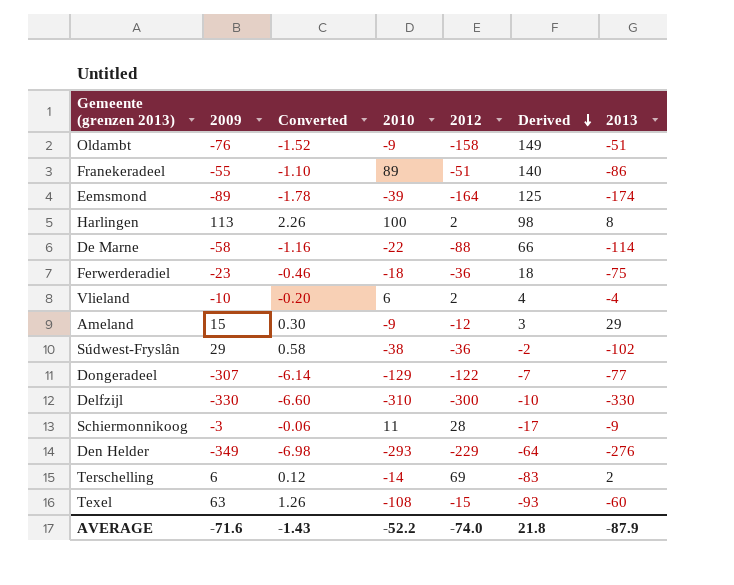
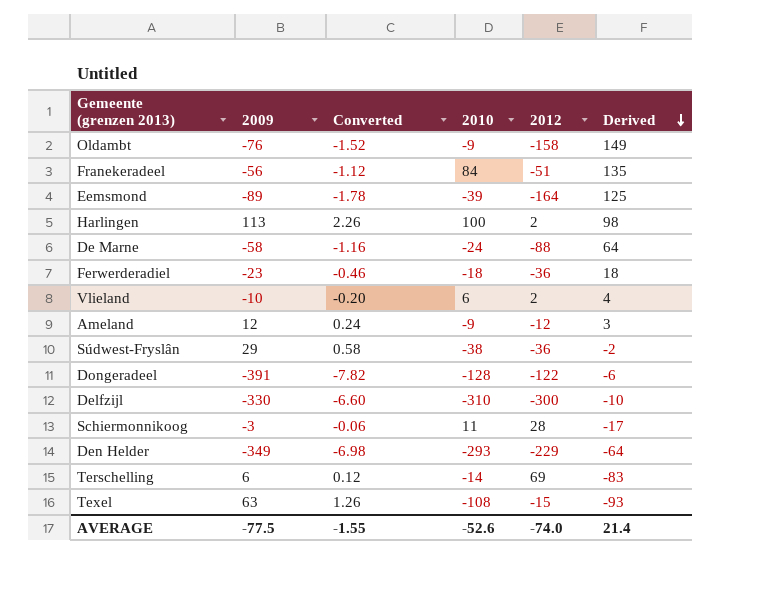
column 2013 | position: 7 -> none
Franekeradeel | 2009: -55 -> -56
Franekeradeel | Converted: -1.10 -> -1.12
Franekeradeel | 2010: 89 -> 84
Franekeradeel | Derived: 140 -> 135
De Marne | 2010: -22 -> -24
De Marne | Derived: 66 -> 64
Ameland | 2009: 15 -> 12
Ameland | Converted: 0.30 -> 0.24
Dongeradeel | 2009: -307 -> -391
Dongeradeel | Converted: -6.14 -> -7.82
Dongeradeel | 2010: -129 -> -128
Dongeradeel | Derived: -7 -> -6
AVERAGE | 2009: -71.6 -> -77.5
AVERAGE | Converted: -1.43 -> -1.55
AVERAGE | 2010: -52.2 -> -52.6
AVERAGE | Derived: 21.8 -> 21.4

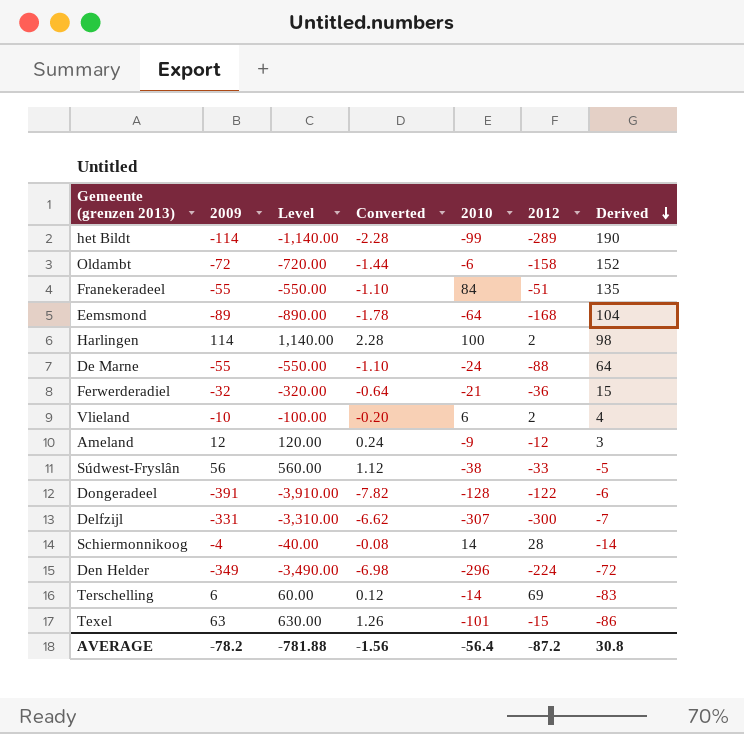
column Level | formula: none -> [2009] * 10
row het Bildt: none -> -114 | -1,140.00 | -2.28 | -99 | -289 | 190
Oldambt | 2009: -76 -> -72
Oldambt | Converted: -1.52 -> -1.44
Oldambt | 2010: -9 -> -6
Oldambt | Derived: 149 -> 152
Franekeradeel | 2009: -56 -> -55
Franekeradeel | Converted: -1.12 -> -1.10
Eemsmond | 2010: -39 -> -64
Eemsmond | 2012: -164 -> -168
Eemsmond | Derived: 125 -> 104
Harlingen | 2009: 113 -> 114
Harlingen | Converted: 2.26 -> 2.28
De Marne | 2009: -58 -> -55
De Marne | Converted: -1.16 -> -1.10
Ferwerderadiel | 2009: -23 -> -32
Ferwerderadiel | Converted: -0.46 -> -0.64
Ferwerderadiel | 2010: -18 -> -21
Ferwerderadiel | Derived: 18 -> 15
Súdwest-Fryslân | 2009: 29 -> 56
Súdwest-Fryslân | Converted: 0.58 -> 1.12
Súdwest-Fryslân | 2012: -36 -> -33
Súdwest-Fryslân | Derived: -2 -> -5
Delfzijl | 2009: -330 -> -331
Delfzijl | Converted: -6.60 -> -6.62
Delfzijl | 2010: -310 -> -307
Delfzijl | Derived: -10 -> -7
Schiermonnikoog | 2009: -3 -> -4
Schiermonnikoog | Converted: -0.06 -> -0.08
Schiermonnikoog | 2010: 11 -> 14
Schiermonnikoog | Derived: -17 -> -14
Den Helder | 2010: -293 -> -296
Den Helder | 2012: -229 -> -224
Den Helder | Derived: -64 -> -72
Texel | 2010: -108 -> -101
Texel | Derived: -93 -> -86
AVERAGE | 2009: -77.5 -> -78.2
AVERAGE | Converted: -1.55 -> -1.56
AVERAGE | 2010: -52.6 -> -56.4
AVERAGE | 2012: -74.0 -> -87.2
AVERAGE | Derived: 21.4 -> 30.8

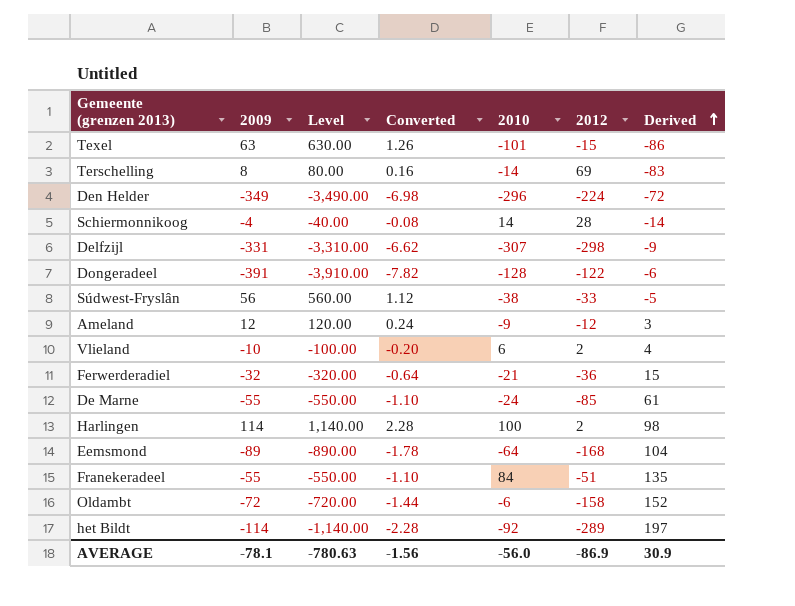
row order: Derived descending -> Derived ascending
Terschelling | 2009: 6 -> 8
Terschelling | Level: 60.00 -> 80.00
Terschelling | Converted: 0.12 -> 0.16
Delfzijl | 2012: -300 -> -298
Delfzijl | Derived: -7 -> -9
De Marne | 2012: -88 -> -85
De Marne | Derived: 64 -> 61
het Bildt | 2010: -99 -> -92
het Bildt | Derived: 190 -> 197
AVERAGE | 2009: -78.2 -> -78.1
AVERAGE | Level: -781.88 -> -780.63
AVERAGE | 2010: -56.4 -> -56.0
AVERAGE | 2012: -87.2 -> -86.9
AVERAGE | Derived: 30.8 -> 30.9

